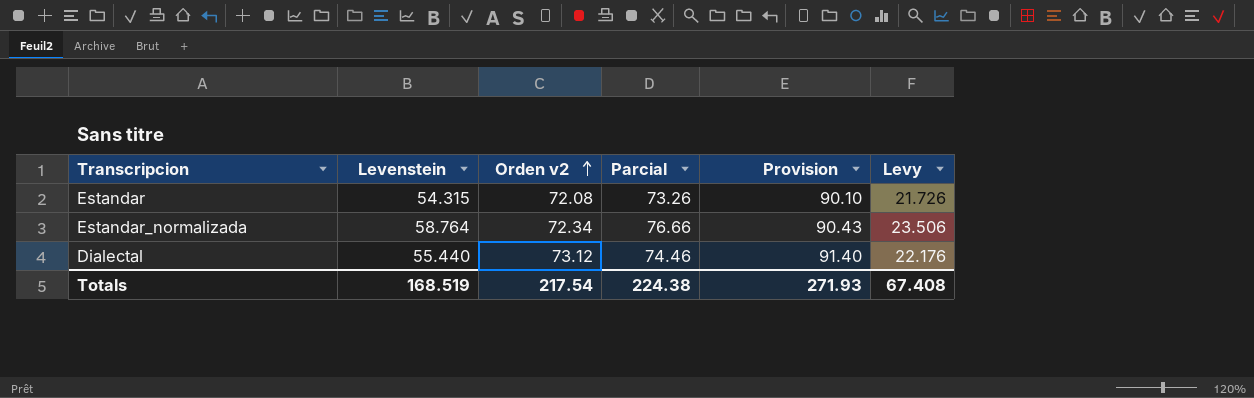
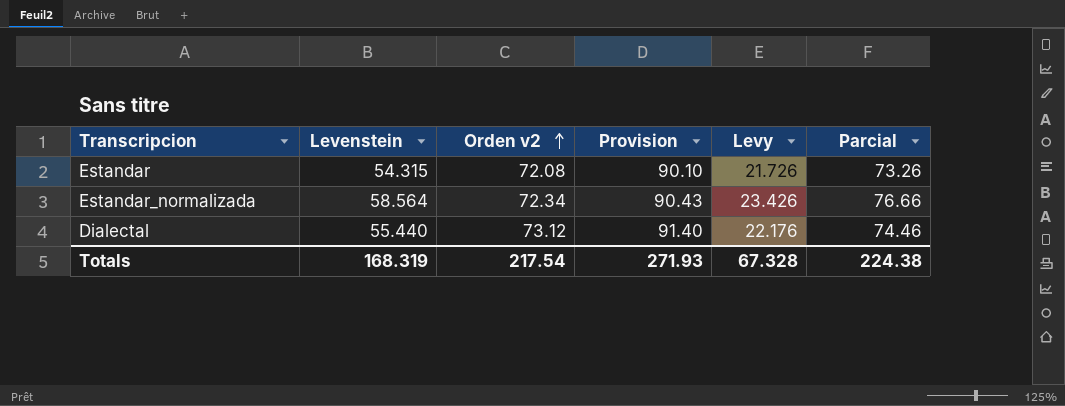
column Parcial | position: 4 -> 6
Estandar_normalizada | Levenstein: 58.764 -> 58.564
Estandar_normalizada | Levy: 23.506 -> 23.426
Totals | Levenstein: 168.519 -> 168.319
Totals | Levy: 67.408 -> 67.328

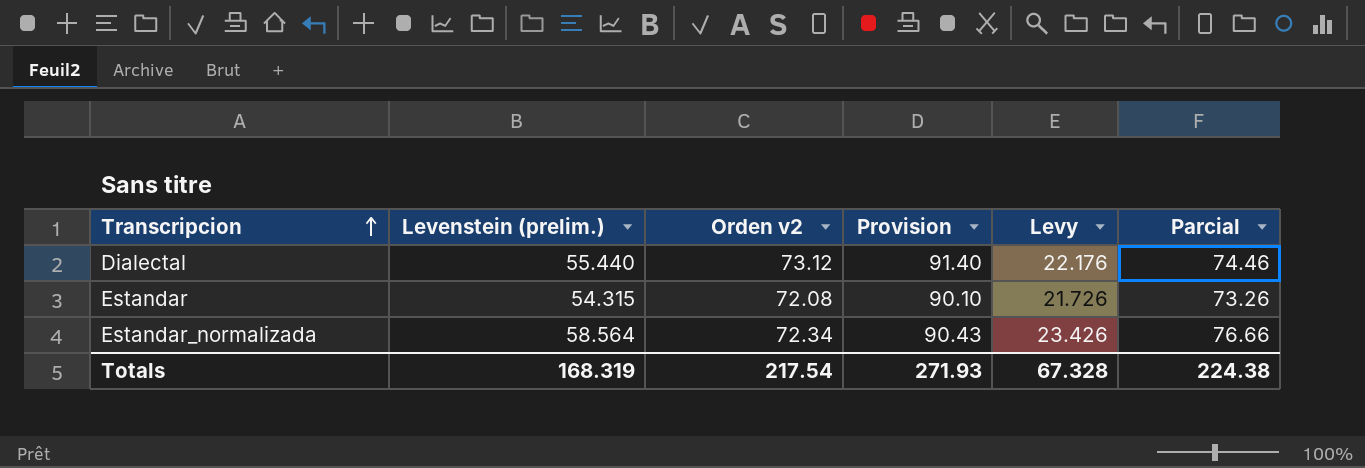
row order: Orden v2 ascending -> Transcripcion ascending
column name: Levenstein -> Levenstein (prelim.)

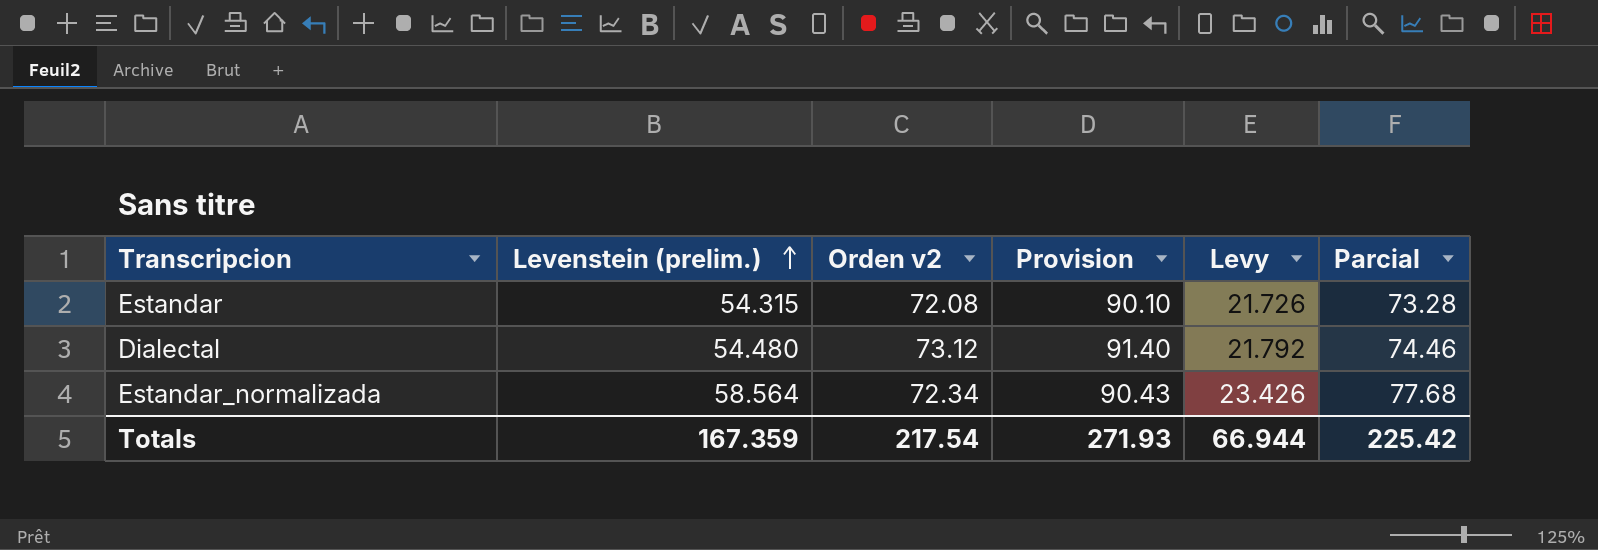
row order: Transcripcion ascending -> Levenstein (prelim.) ascending
Estandar | Parcial: 73.26 -> 73.28
Dialectal | Levenstein (prelim.): 55.440 -> 54.480
Dialectal | Levy: 22.176 -> 21.792
Estandar_normalizada | Parcial: 76.66 -> 77.68
Totals | Levenstein (prelim.): 168.319 -> 167.359
Totals | Levy: 67.328 -> 66.944
Totals | Parcial: 224.38 -> 225.42

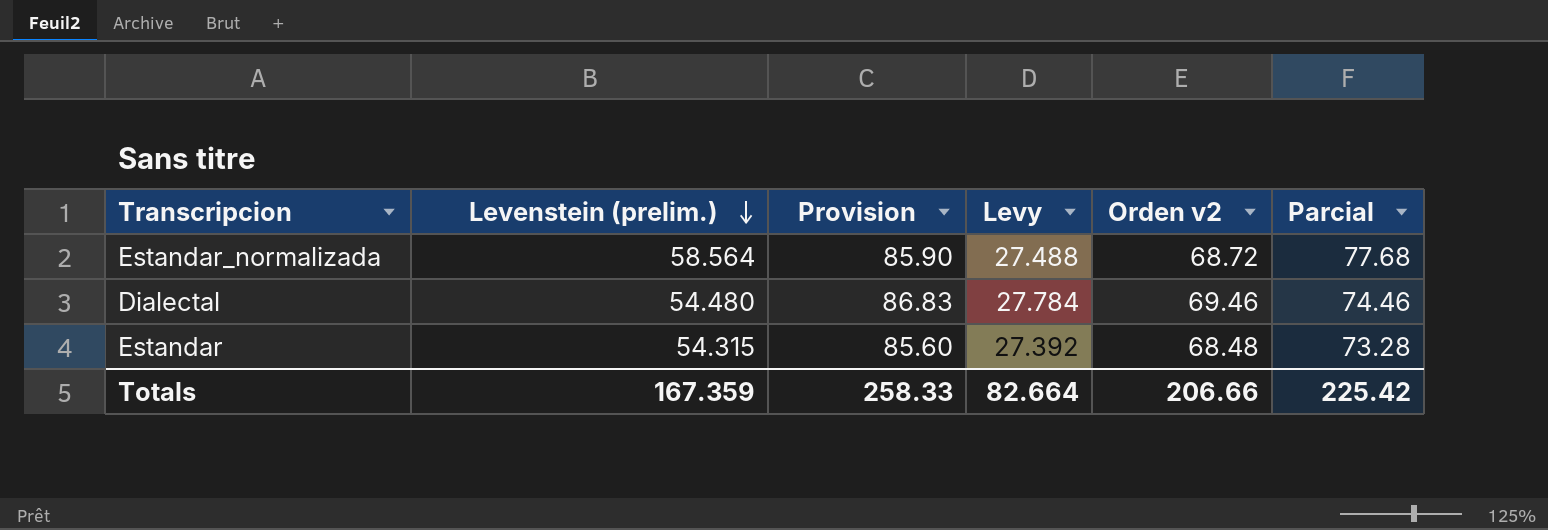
row order: Levenstein (prelim.) ascending -> Levenstein (prelim.) descending
column Levy | formula: [Levenstein (prelim.)] * 0.4 -> [Orden v2] * 0.4
column Orden v2 | position: 3 -> 5
Estandar_normalizada | Provision: 90.43 -> 85.90
Estandar_normalizada | Orden v2: 72.34 -> 68.72
Dialectal | Provision: 91.40 -> 86.83
Dialectal | Orden v2: 73.12 -> 69.46
Estandar | Provision: 90.10 -> 85.60
Estandar | Orden v2: 72.08 -> 68.48
Totals | Provision: 271.93 -> 258.33
Totals | Levy: 66.944 -> 82.664
Totals | Orden v2: 217.54 -> 206.66

